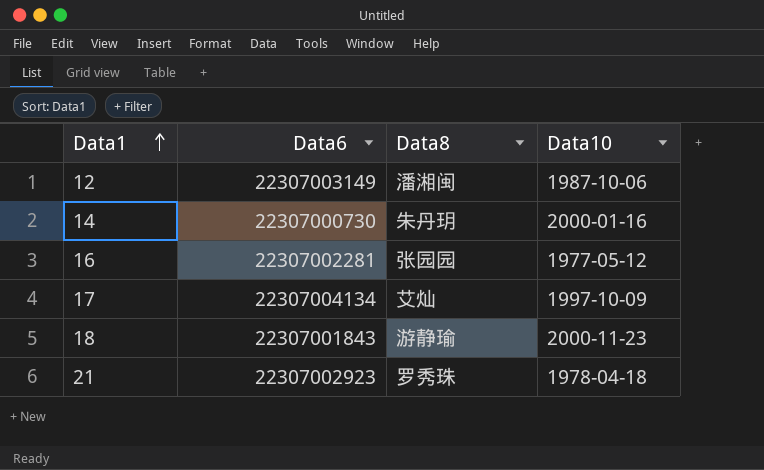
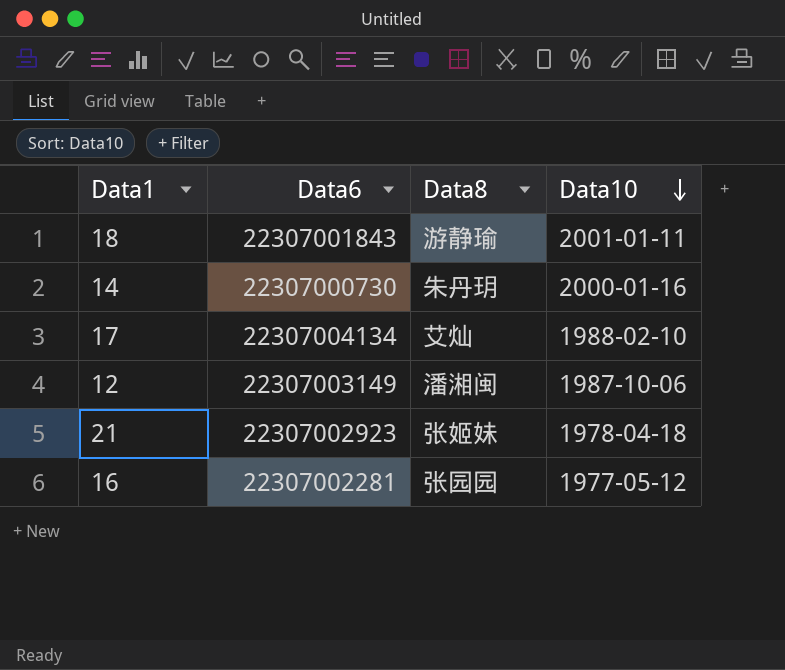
row order: Data1 ascending -> Data10 descending
18 | Data10: 2000-11-23 -> 2001-01-11
17 | Data10: 1997-10-09 -> 1988-02-10
21 | Data8: 罗秀珠 -> 张姬妹

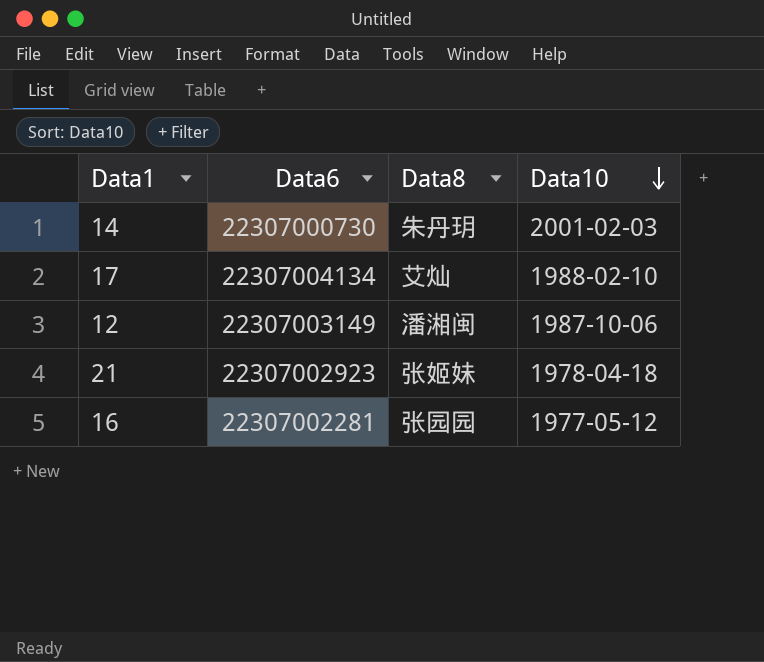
row 18: 22307001843 | 游静瑜 | 2001-01-11 -> none
14 | Data10: 2000-01-16 -> 2001-02-03

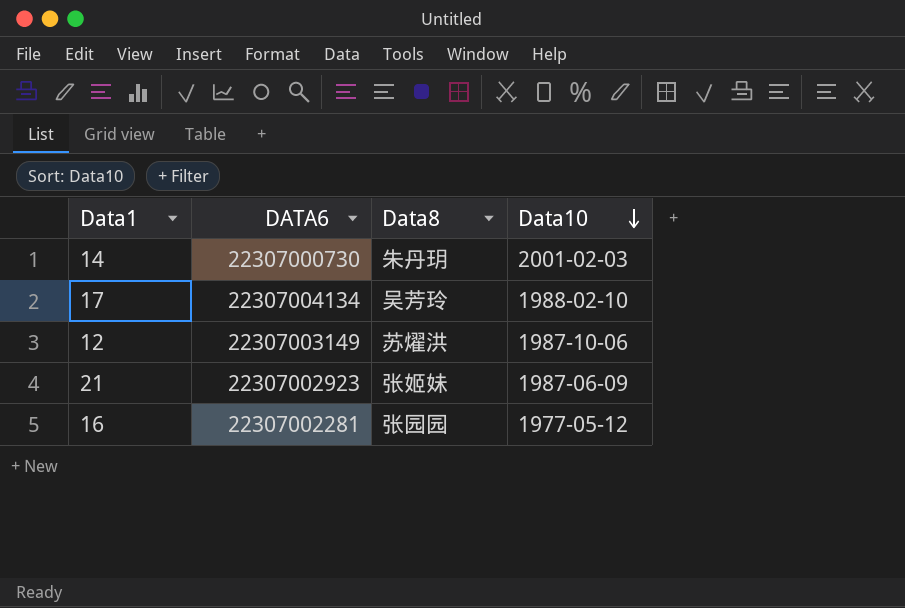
column name: Data6 -> DATA6
17 | Data8: 艾灿 -> 吴芳玲
12 | Data8: 潘湘闽 -> 苏燿洪
21 | Data10: 1978-04-18 -> 1987-06-09

